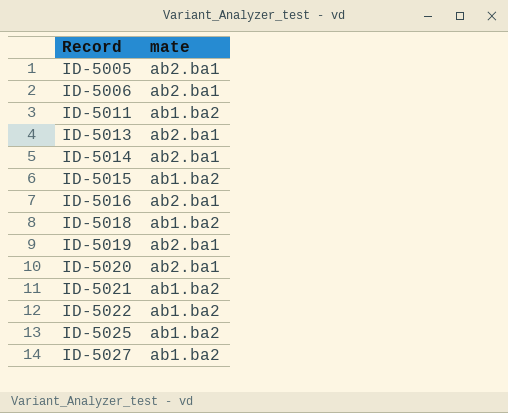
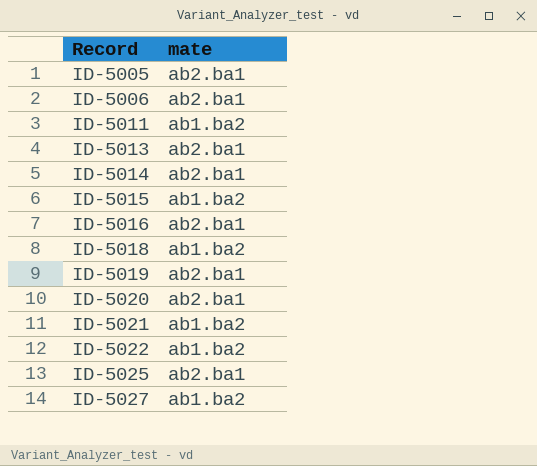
ID-5025 | mate: ab1.ba2 -> ab2.ba1

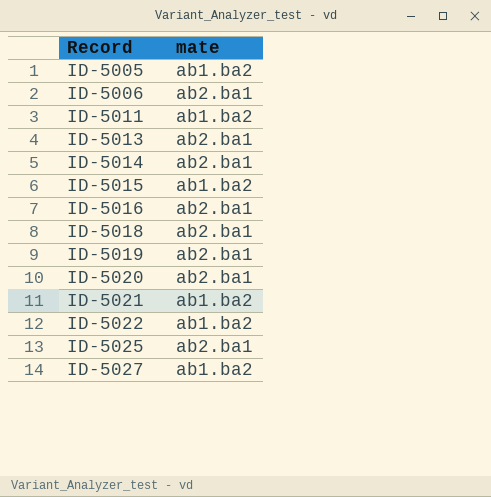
ID-5005 | mate: ab2.ba1 -> ab1.ba2
ID-5018 | mate: ab1.ba2 -> ab2.ba1

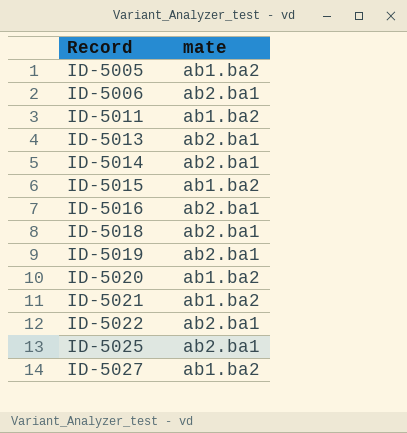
ID-5020 | mate: ab2.ba1 -> ab1.ba2
ID-5022 | mate: ab1.ba2 -> ab2.ba1

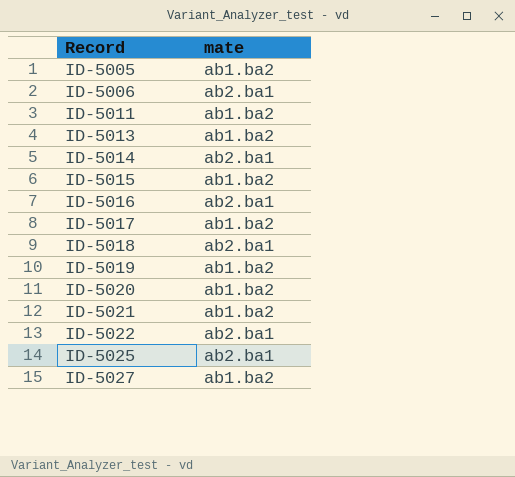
ID-5013 | mate: ab2.ba1 -> ab1.ba2
row ID-5017: none -> ab1.ba2
ID-5019 | mate: ab2.ba1 -> ab1.ba2

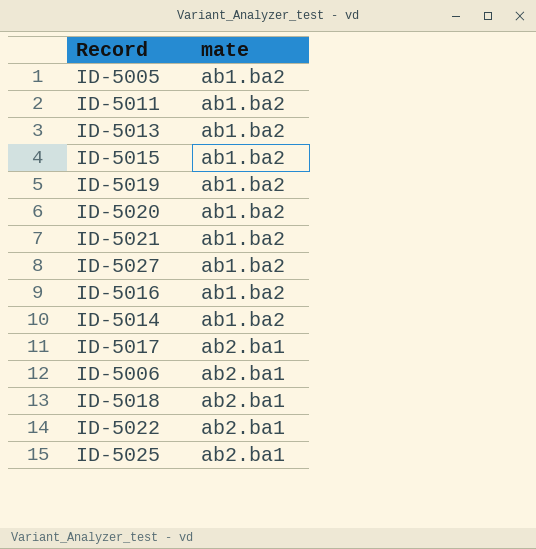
row order: Record ascending -> mate ascending
ID-5016 | mate: ab2.ba1 -> ab1.ba2
ID-5014 | mate: ab2.ba1 -> ab1.ba2
ID-5017 | mate: ab1.ba2 -> ab2.ba1

